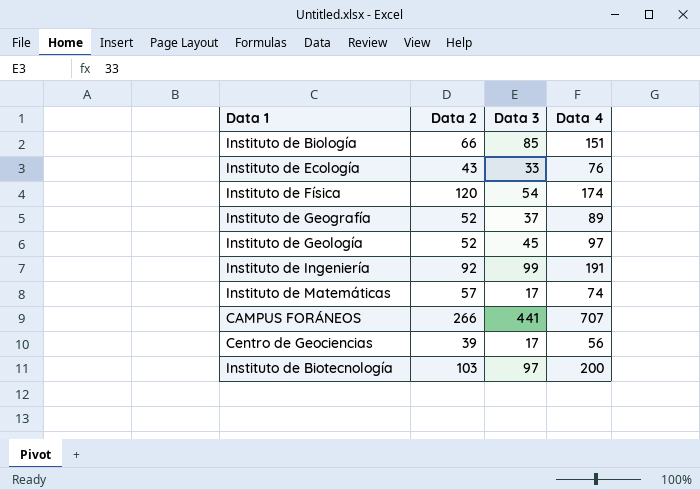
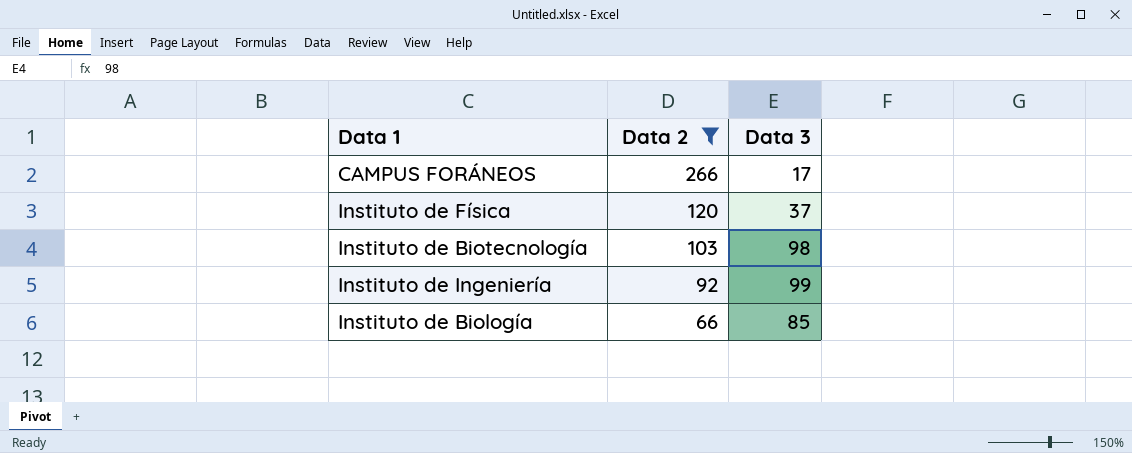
filter: none -> Data 2 >= 66
row order: none -> Data 2 descending
column Data 4 | formula: [Data 2] + [Data 3] -> none
CAMPUS FORÁNEOS | Data 3: 441 -> 17
Instituto de Física | Data 3: 54 -> 37
Instituto de Biotecnología | Data 3: 97 -> 98

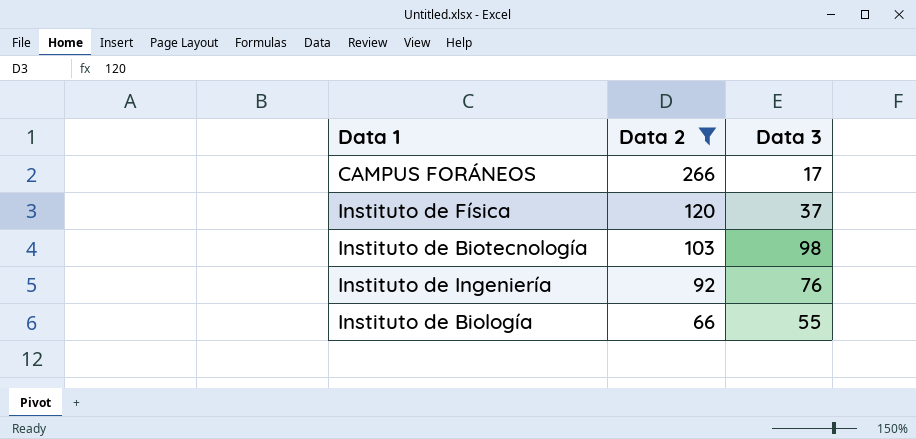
Instituto de Ingeniería | Data 3: 99 -> 76
Instituto de Biología | Data 3: 85 -> 55

